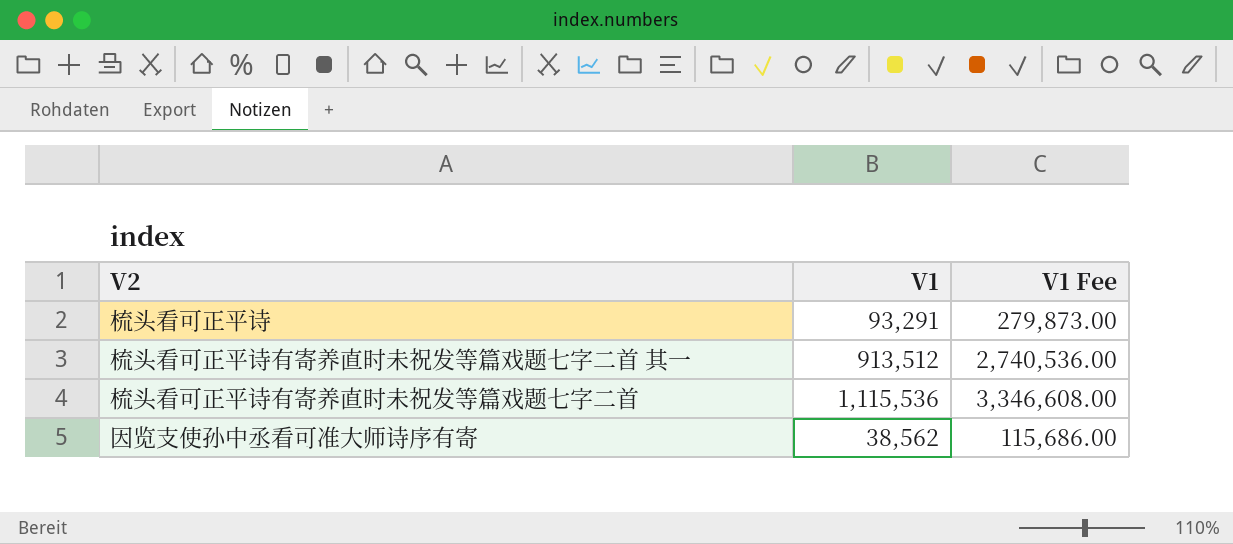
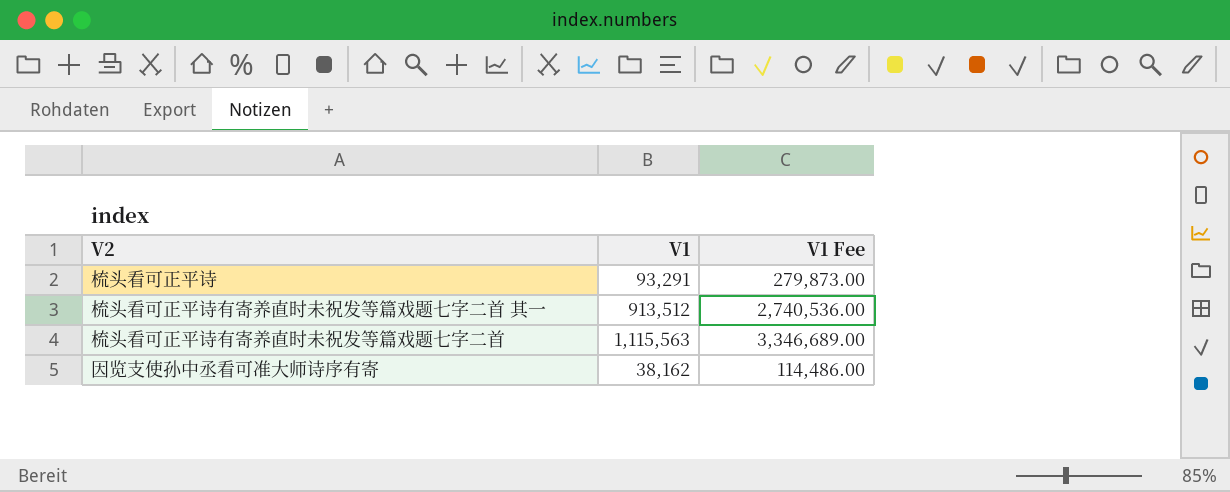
梳头看可正平诗有寄养直时未祝发等篇戏题七字二首 | V1: 1,115,536 -> 1,115,563
梳头看可正平诗有寄养直时未祝发等篇戏题七字二首 | V1 Fee: 3,346,608.00 -> 3,346,689.00
因览支使孙中丞看可准大师诗序有寄 | V1: 38,562 -> 38,162
因览支使孙中丞看可准大师诗序有寄 | V1 Fee: 115,686.00 -> 114,486.00

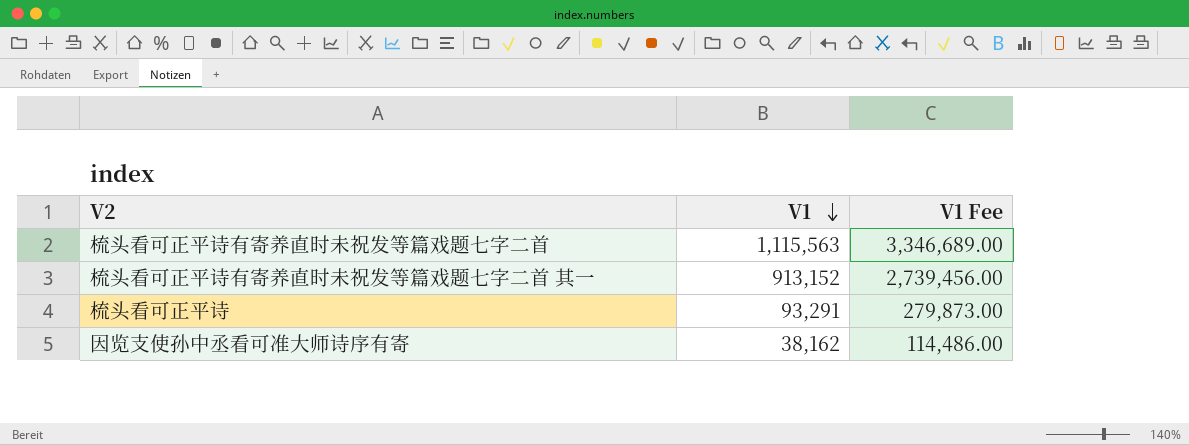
row order: none -> V1 descending
梳头看可正平诗有寄养直时未祝发等篇戏题七字二首 其一 | V1: 913,512 -> 913,152
梳头看可正平诗有寄养直时未祝发等篇戏题七字二首 其一 | V1 Fee: 2,740,536.00 -> 2,739,456.00

